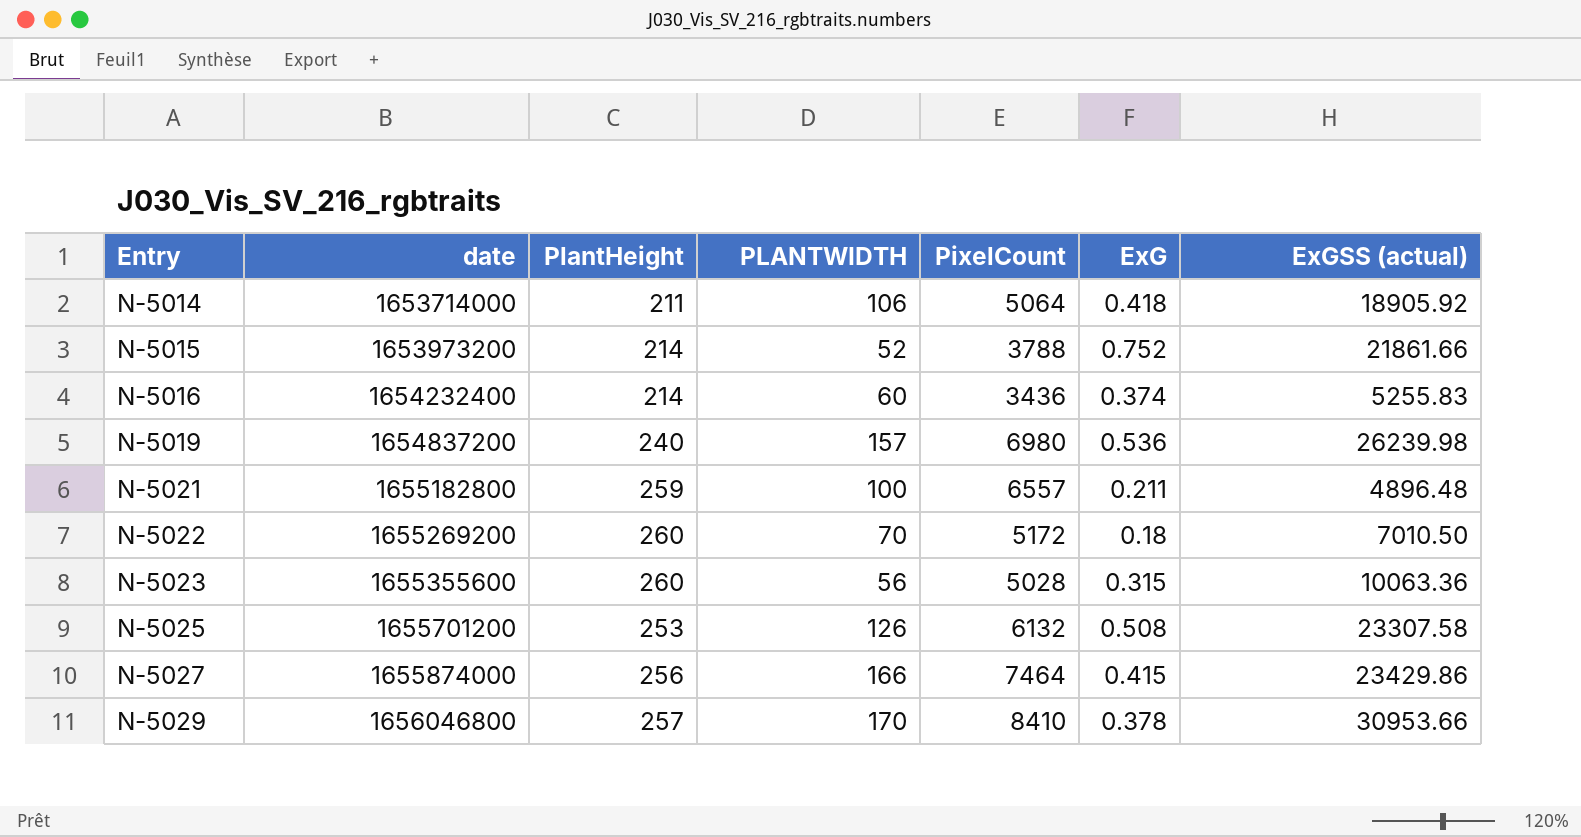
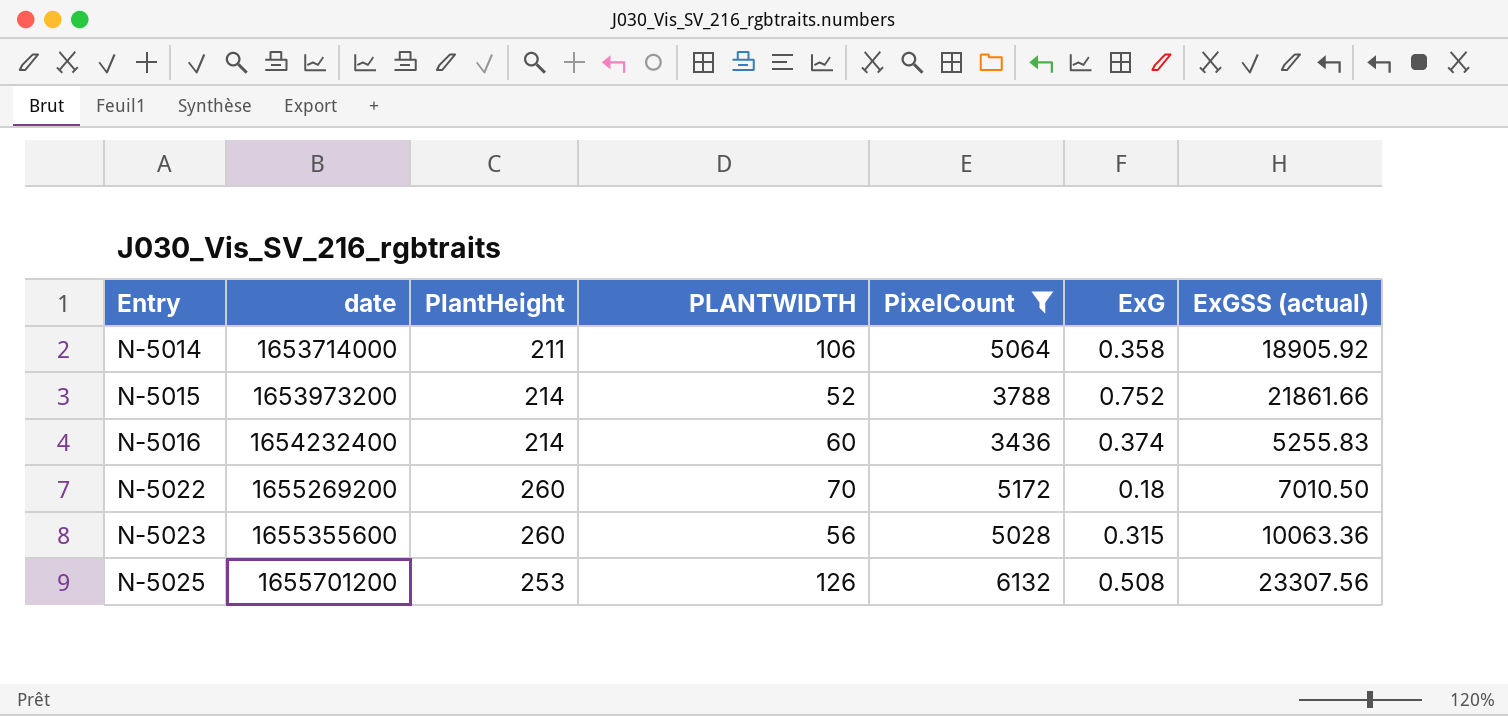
filter: none -> PixelCount <= 6132
N-5014 | ExG: 0.418 -> 0.358
N-5025 | ExGSS (actual): 23307.58 -> 23307.56

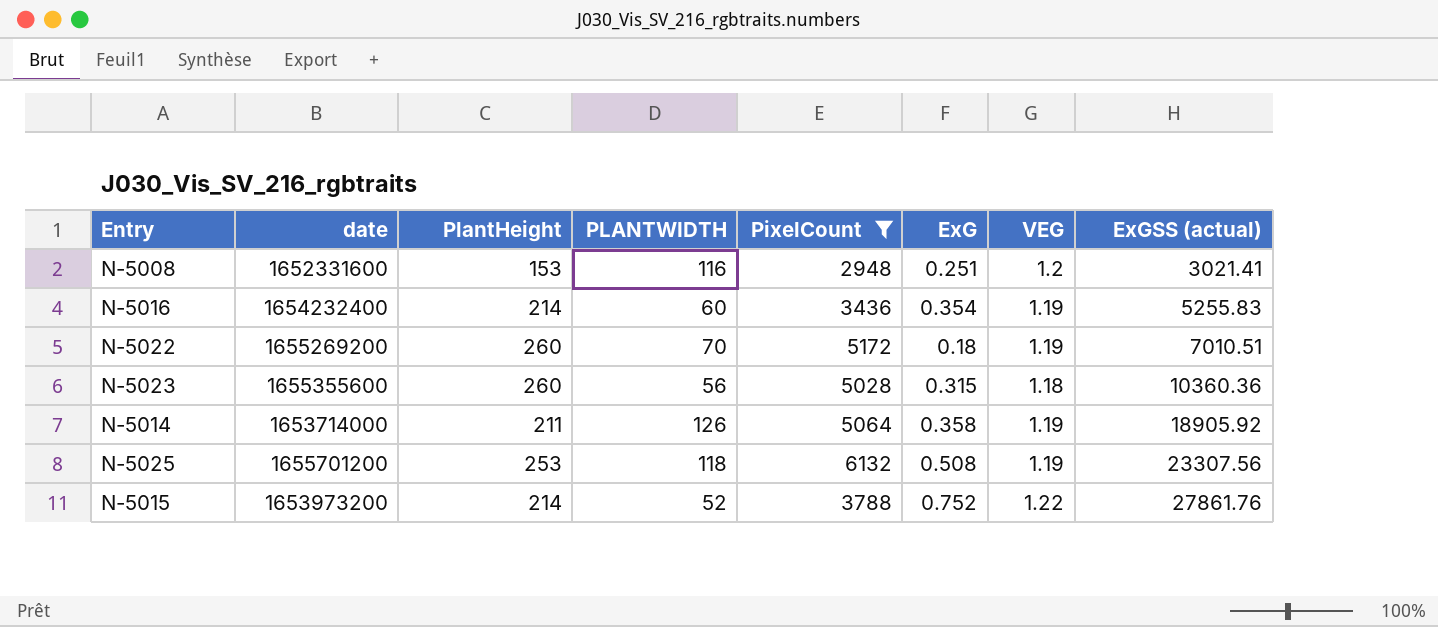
row order: Entry ascending -> ExGSS (actual) ascending
column VEG | position: none -> 7
row N-5008: none -> 1652331600 | 153 | 116 | 2948 | 0.251 | 1.2 | 3021.41
N-5016 | ExG: 0.374 -> 0.354
N-5022 | ExGSS (actual): 7010.50 -> 7010.51
N-5023 | ExGSS (actual): 10063.36 -> 10360.36
N-5014 | PLANTWIDTH: 106 -> 126
N-5025 | PLANTWIDTH: 126 -> 118
N-5015 | ExGSS (actual): 21861.66 -> 27861.76

